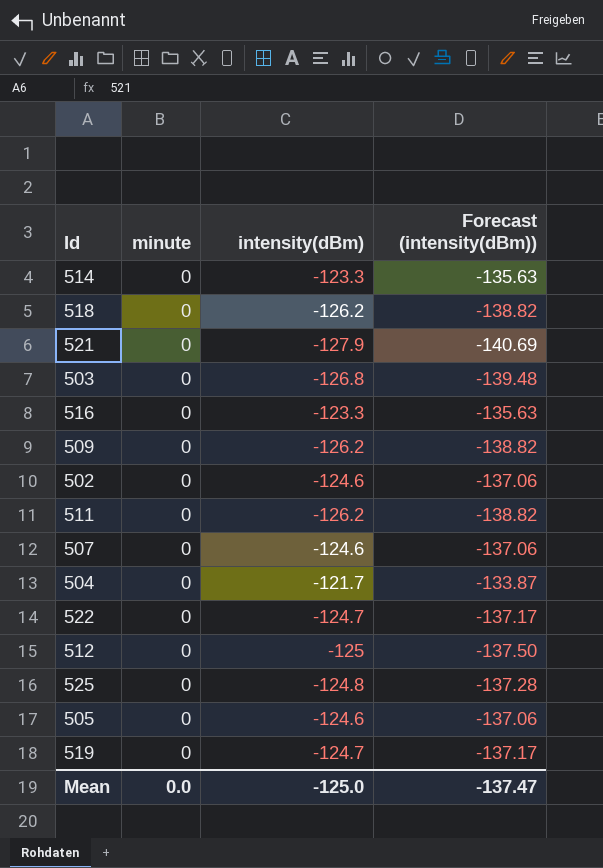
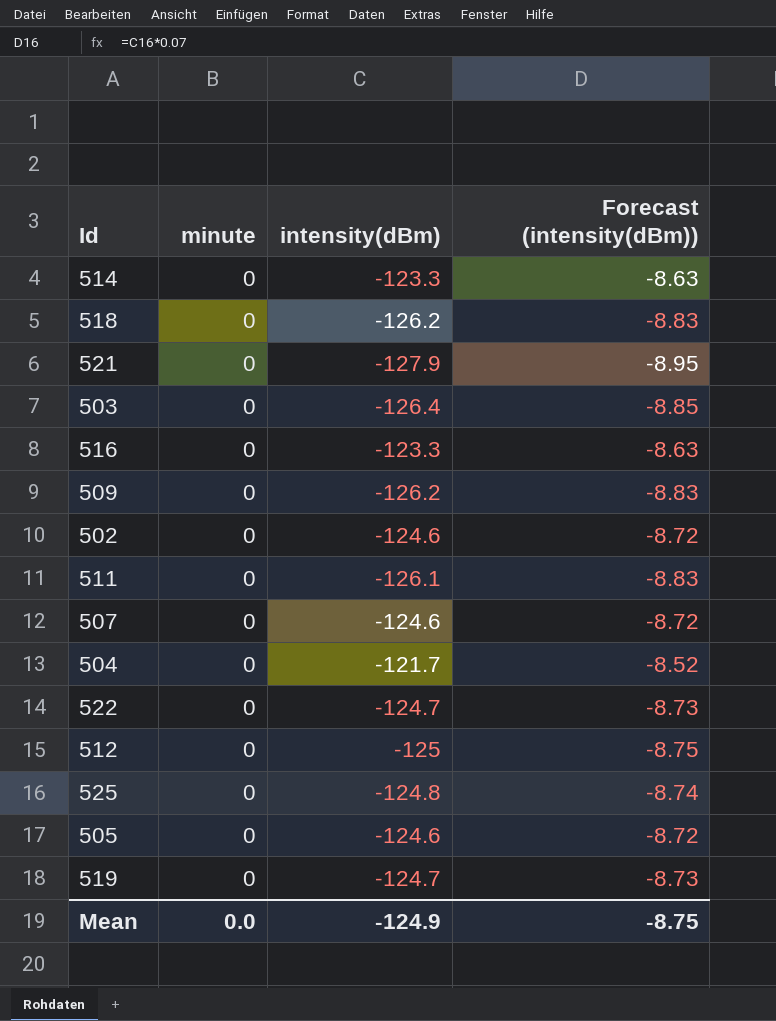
column Forecast (intensity(dBm)) | formula: [intensity(dBm)] * 1.1 -> [intensity(dBm)] * 0.07
503 | intensity(dBm): -126.8 -> -126.4
511 | intensity(dBm): -126.2 -> -126.1
Mean | intensity(dBm): -125.0 -> -124.9
Mean | Forecast (intensity(dBm)): -137.47 -> -8.75

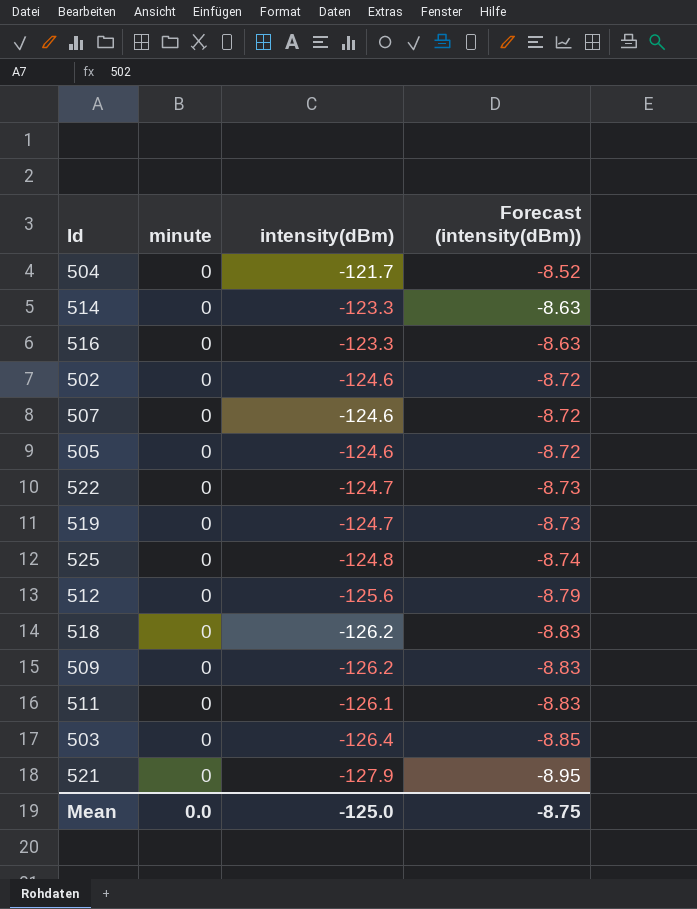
row order: none -> Forecast (intensity(dBm)) descending
512 | intensity(dBm): -125 -> -125.6
512 | Forecast (intensity(dBm)): -8.75 -> -8.79
Mean | intensity(dBm): -124.9 -> -125.0

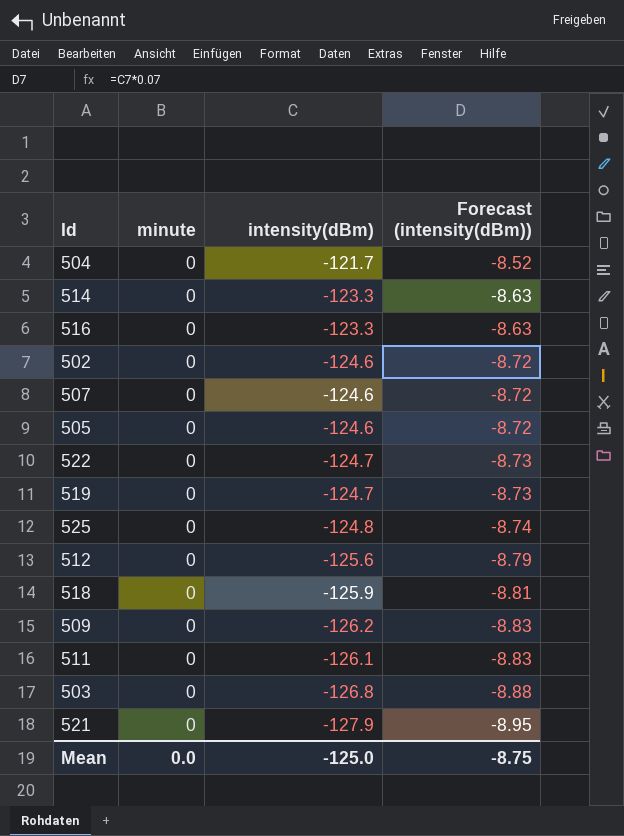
518 | intensity(dBm): -126.2 -> -125.9
518 | Forecast (intensity(dBm)): -8.83 -> -8.81
503 | intensity(dBm): -126.4 -> -126.8
503 | Forecast (intensity(dBm)): -8.85 -> -8.88

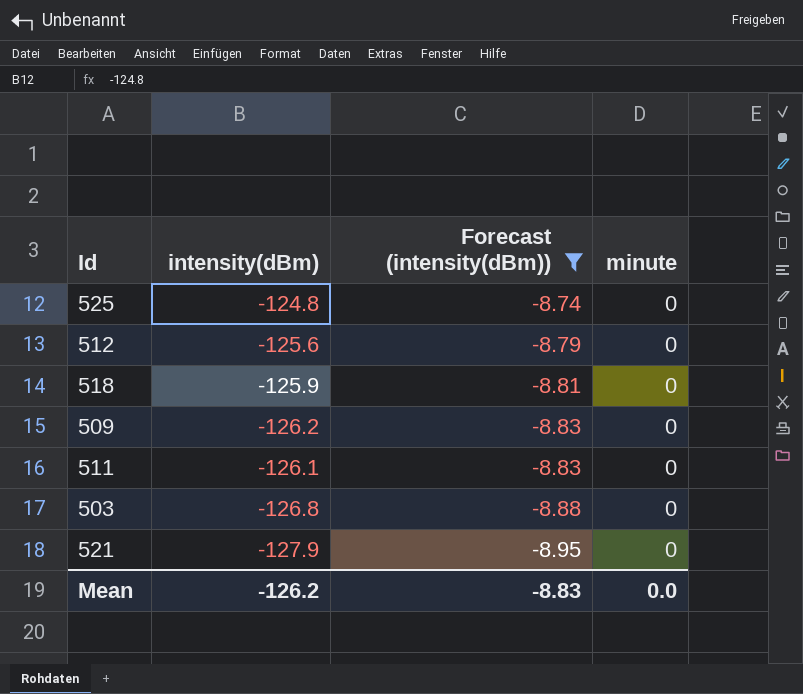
filter: none -> Forecast (intensity(dBm)) <= -8.74
column minute | position: 2 -> 4
Mean | intensity(dBm): -125.0 -> -126.2
Mean | Forecast (intensity(dBm)): -8.75 -> -8.83

